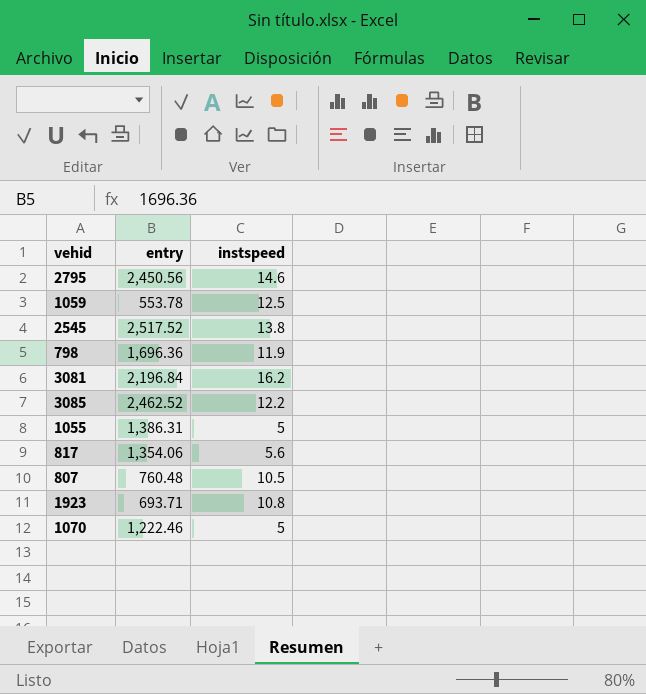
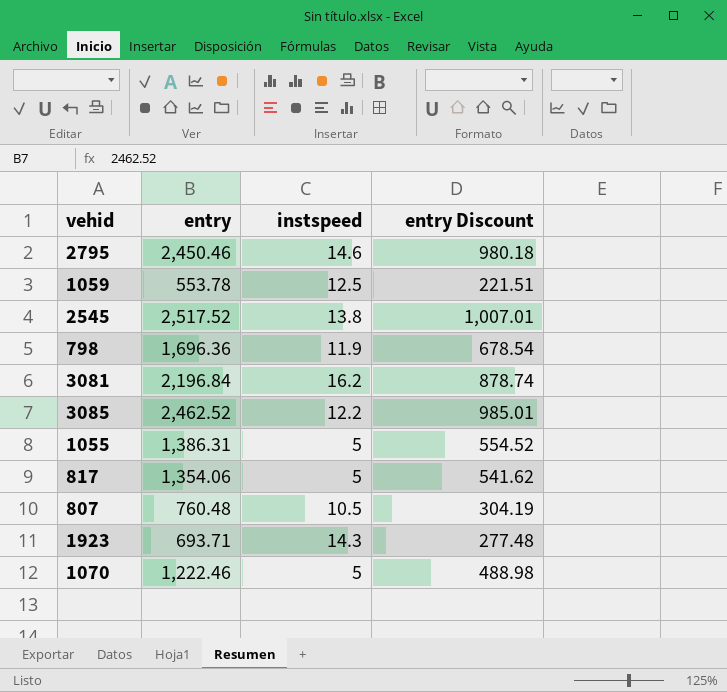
column entry Discount | formula: none -> [entry] * 0.4
2795 | entry: 2,450.56 -> 2,450.46
817 | instspeed: 5.6 -> 5
1923 | instspeed: 10.8 -> 14.3

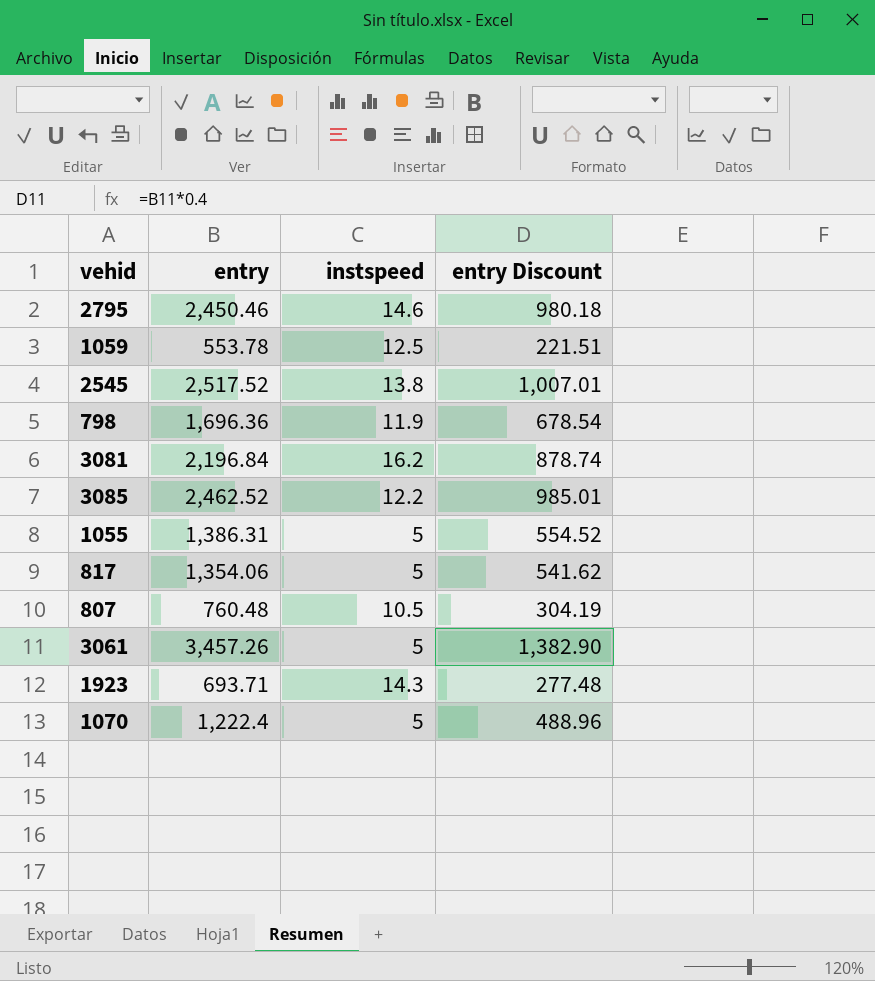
row 3061: none -> 3,457.26 | 5 | 1,382.90
1070 | entry: 1,222.46 -> 1,222.4
1070 | entry Discount: 488.98 -> 488.96

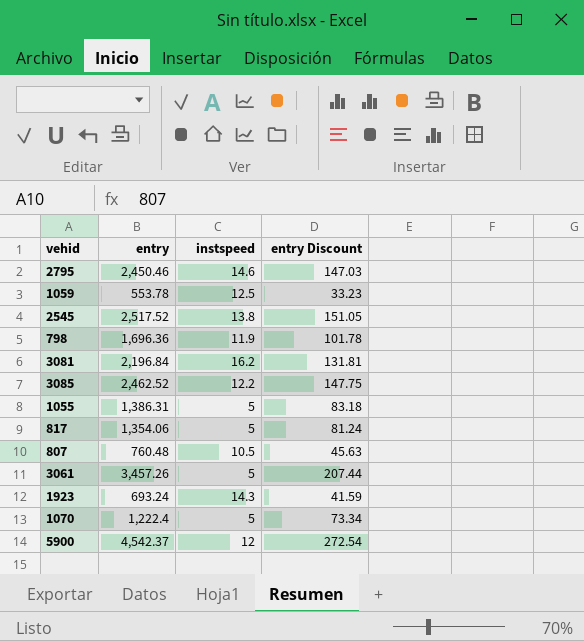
column entry Discount | formula: [entry] * 0.4 -> [entry] * 0.06
1923 | entry: 693.71 -> 693.24
row 5900: none -> 4,542.37 | 12 | 272.54

